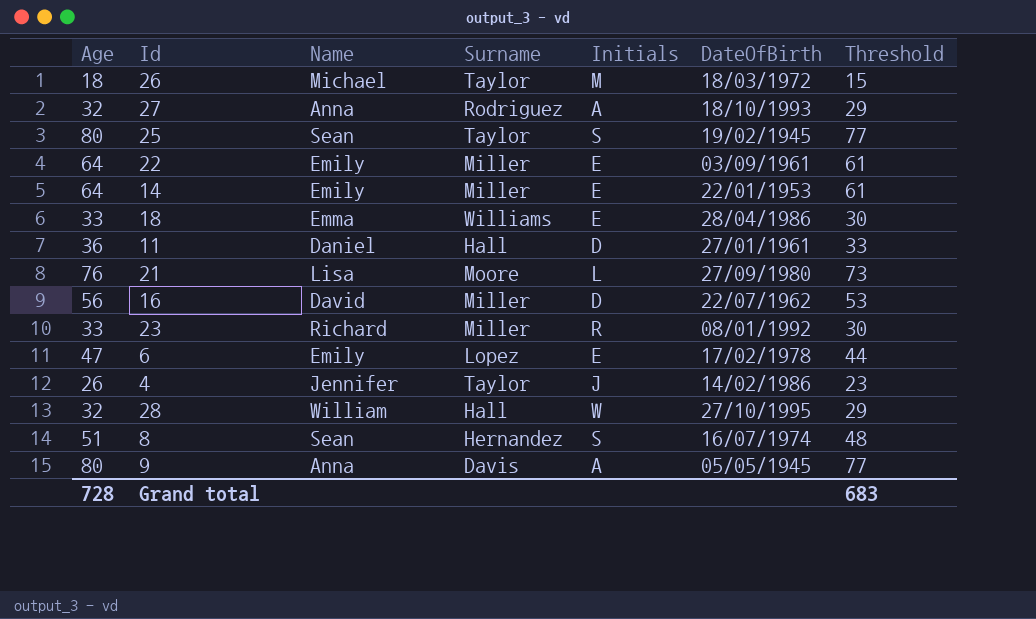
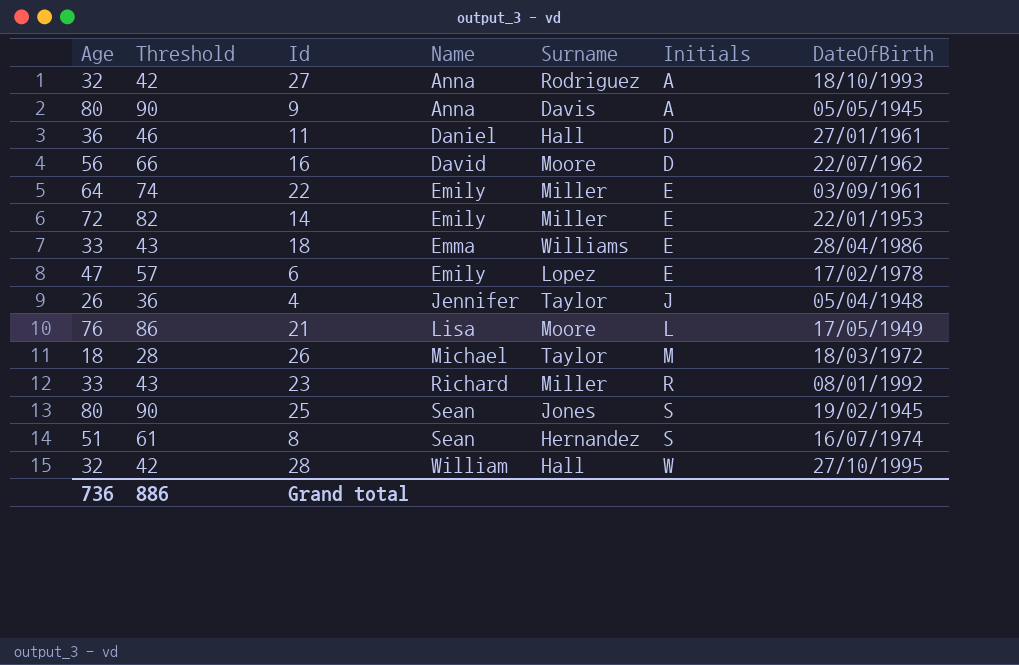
row order: none -> Initials ascending
column Threshold | formula: [Age] - 3 -> [Age] + 10
column Threshold | position: 7 -> 2
16 | Surname: Miller -> Moore
14 | Age: 64 -> 72
4 | DateOfBirth: 14/02/1986 -> 05/04/1948
21 | DateOfBirth: 27/09/1980 -> 17/05/1949
25 | Surname: Taylor -> Jones
Grand total | Age: 728 -> 736
Grand total | Threshold: 683 -> 886

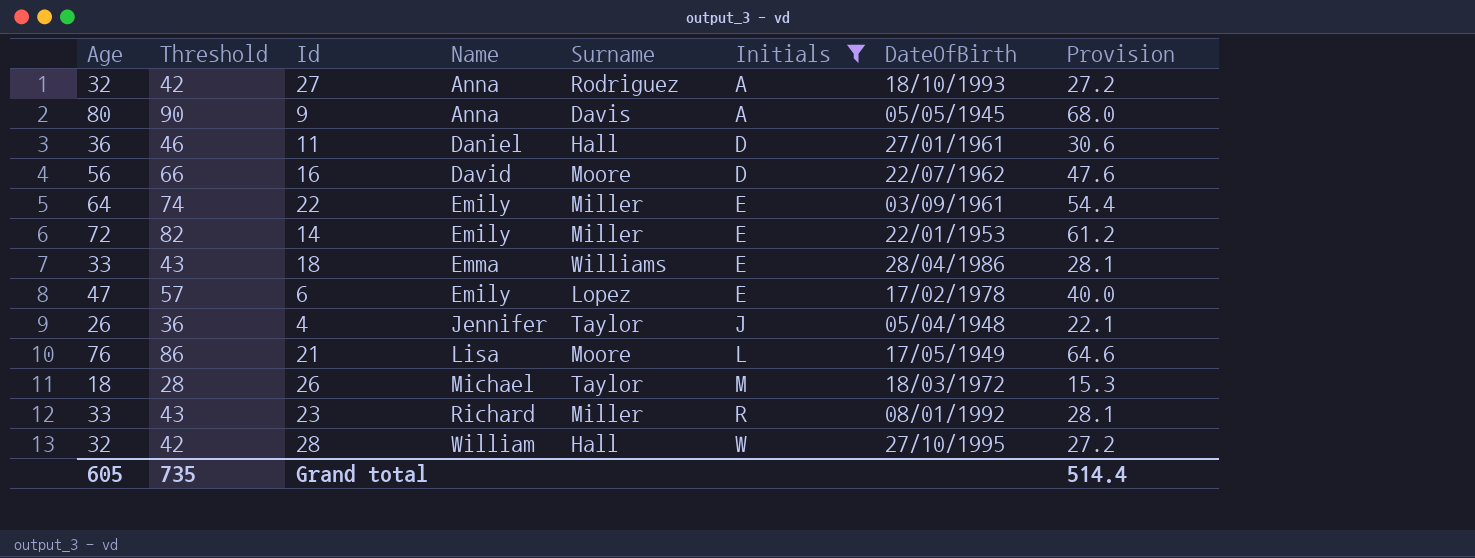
filter: none -> Initials != S
column Provision | formula: none -> [Age] * 0.85
Grand total | Age: 736 -> 605
Grand total | Threshold: 886 -> 735

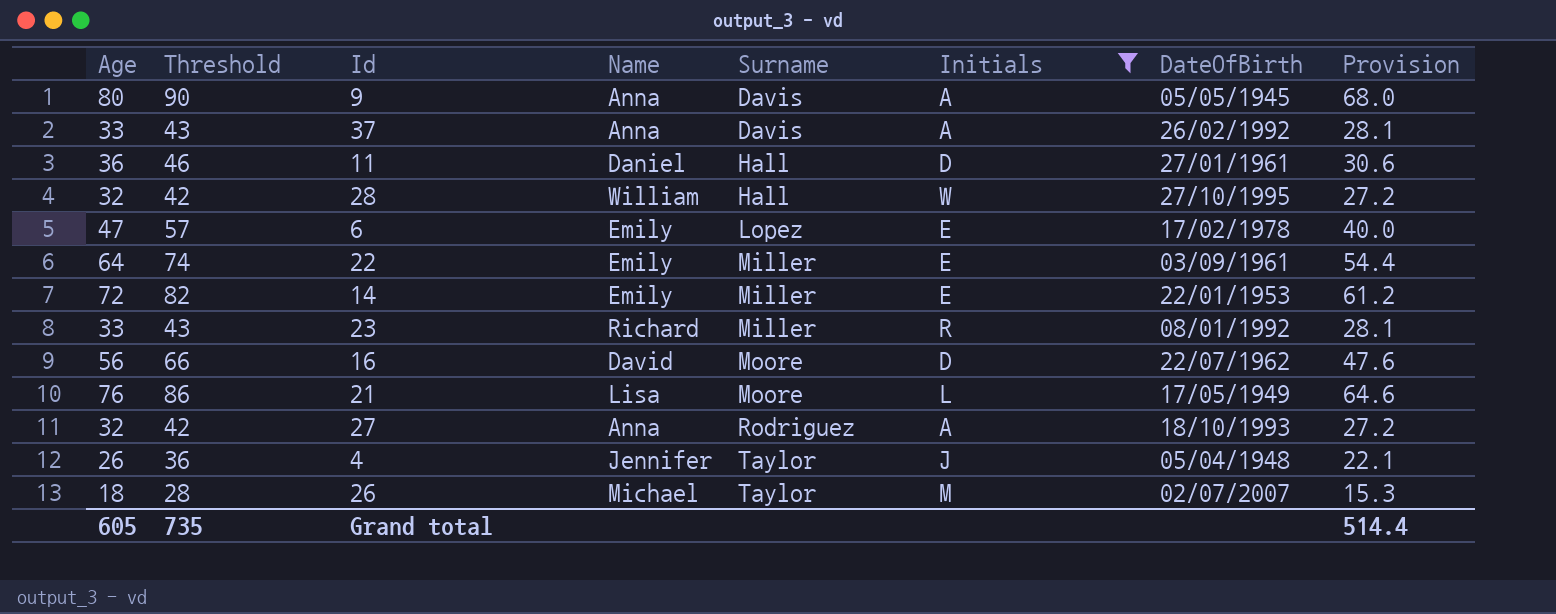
row order: Initials ascending -> Surname ascending
row 18: 33 | 43 | Emma | Williams | E | 28/04/1986 | 28.1 -> none
row 37: none -> 33 | 43 | Anna | Davis | A | 26/02/1992 | 28.1
26 | DateOfBirth: 18/03/1972 -> 02/07/2007

